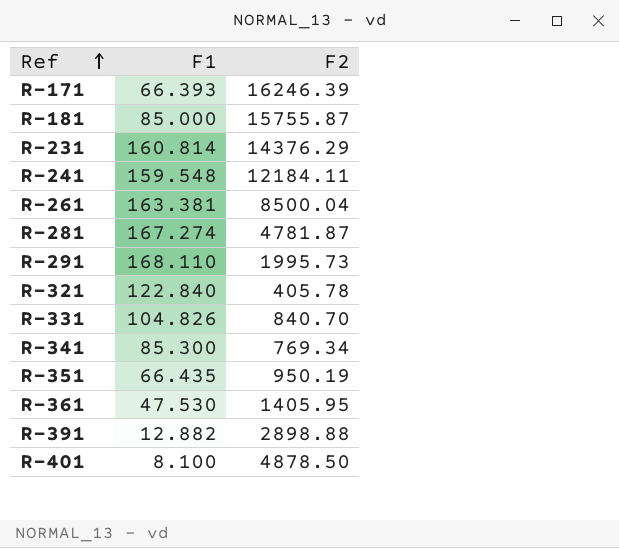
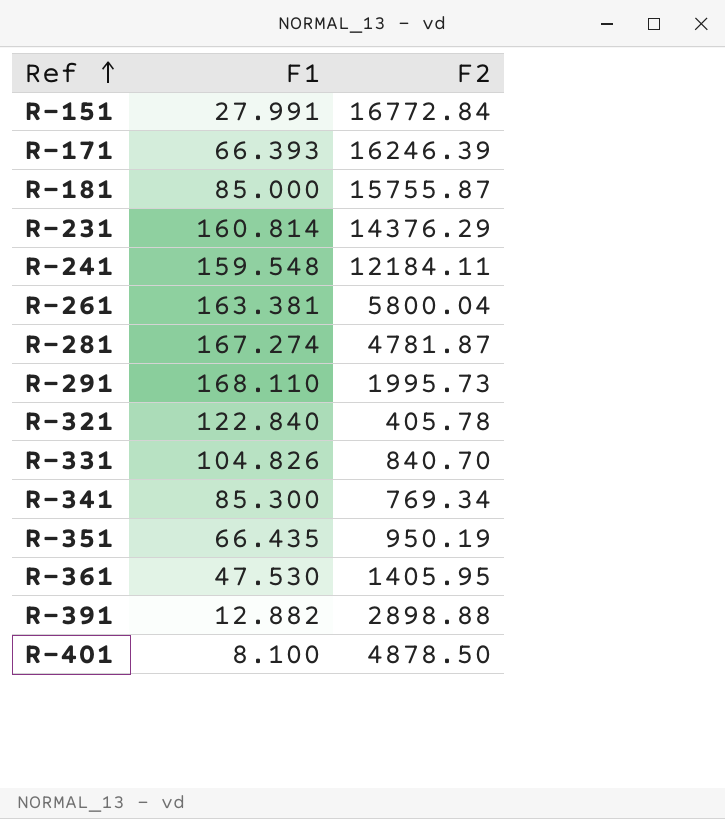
row R-151: none -> 27.991 | 16772.84
R-261 | F2: 8500.04 -> 5800.04

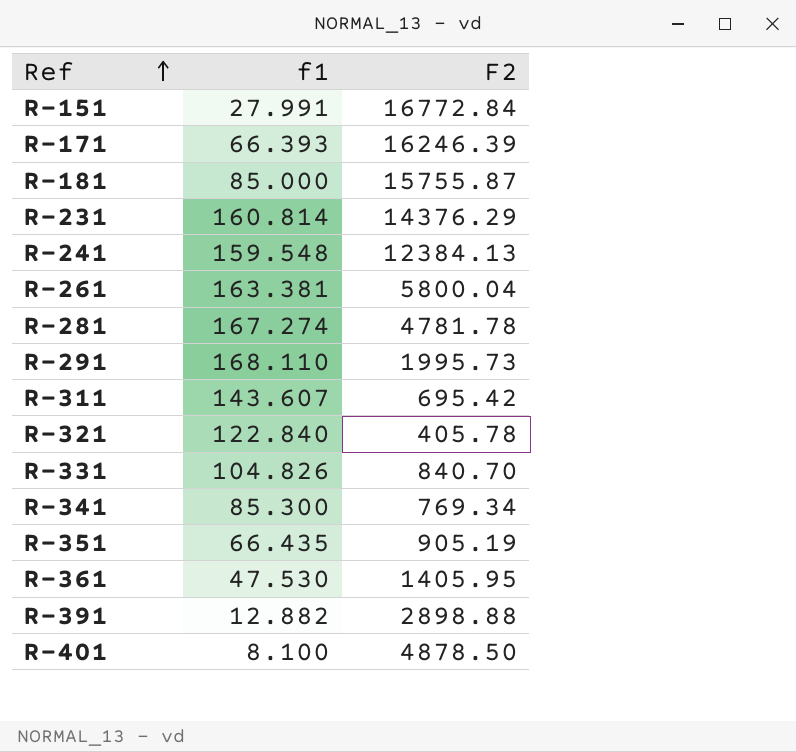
column name: F1 -> f1
R-241 | F2: 12184.11 -> 12384.13
R-281 | F2: 4781.87 -> 4781.78
row R-311: none -> 143.607 | 695.42
R-351 | F2: 950.19 -> 905.19

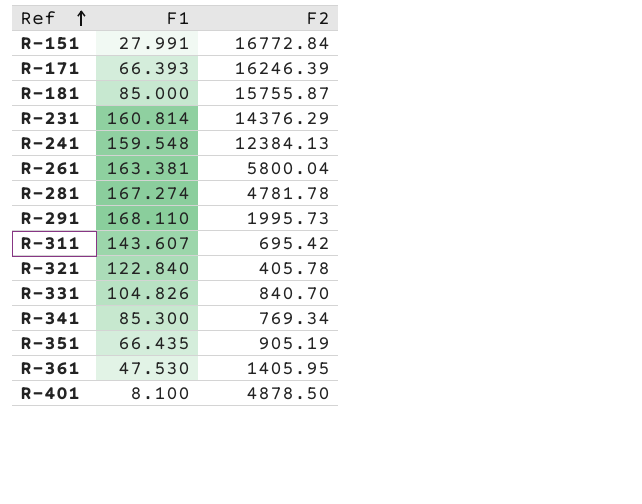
column name: f1 -> F1
row R-391: 12.882 | 2898.88 -> none

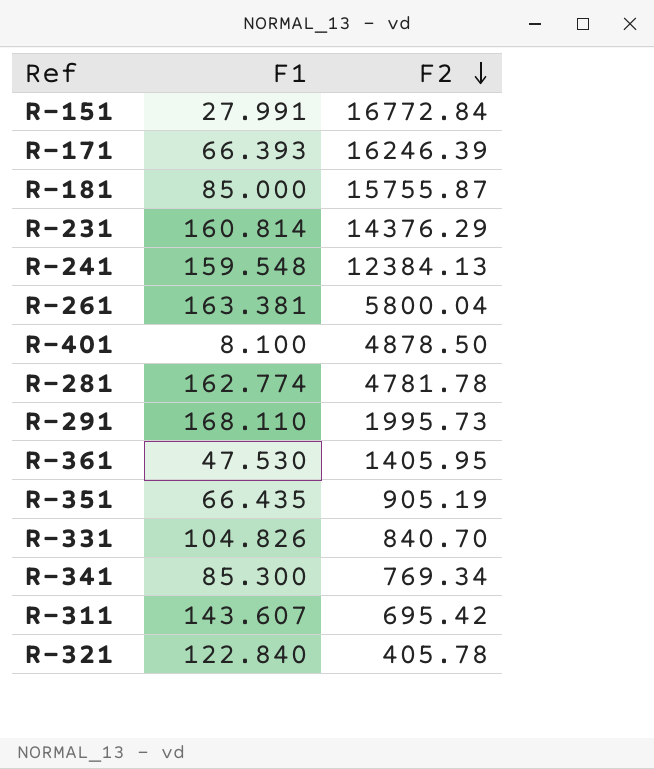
row order: Ref ascending -> F2 descending
R-281 | F1: 167.274 -> 162.774

